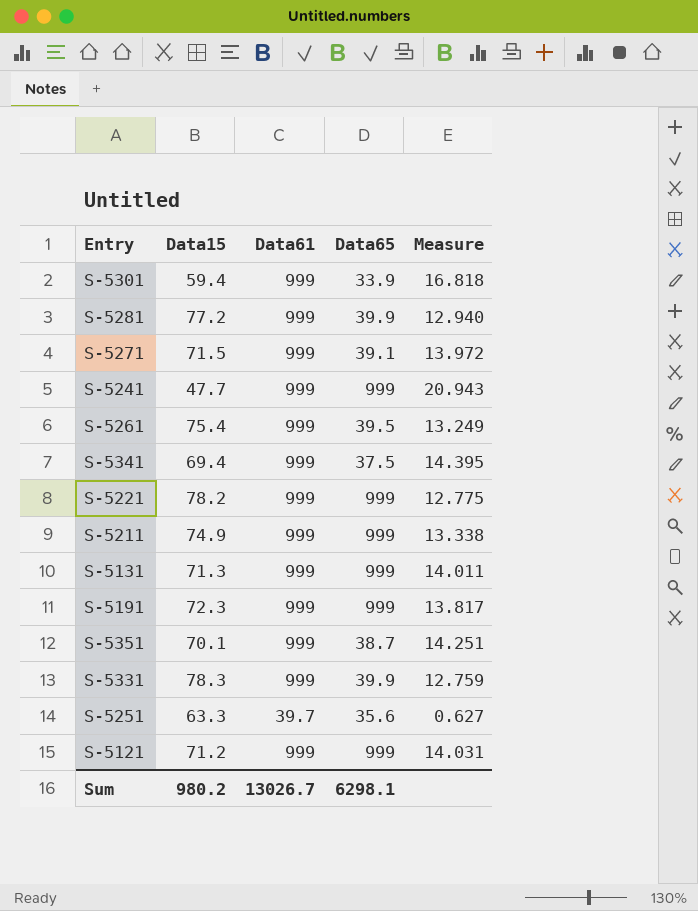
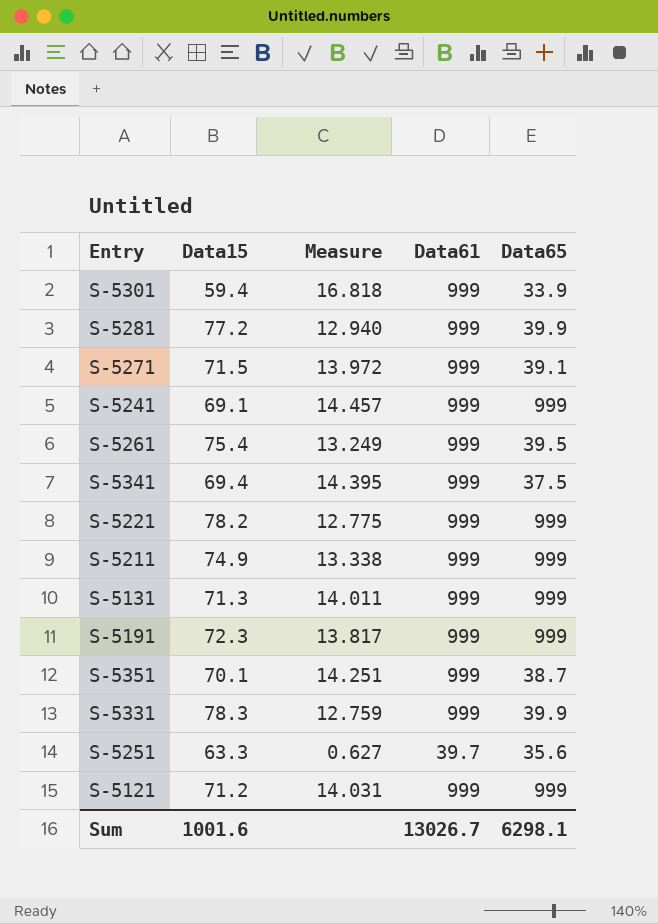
column Measure | position: 5 -> 3
S-5241 | Data15: 47.7 -> 69.1
S-5241 | Measure: 20.943 -> 14.457
Sum | Data15: 980.2 -> 1001.6

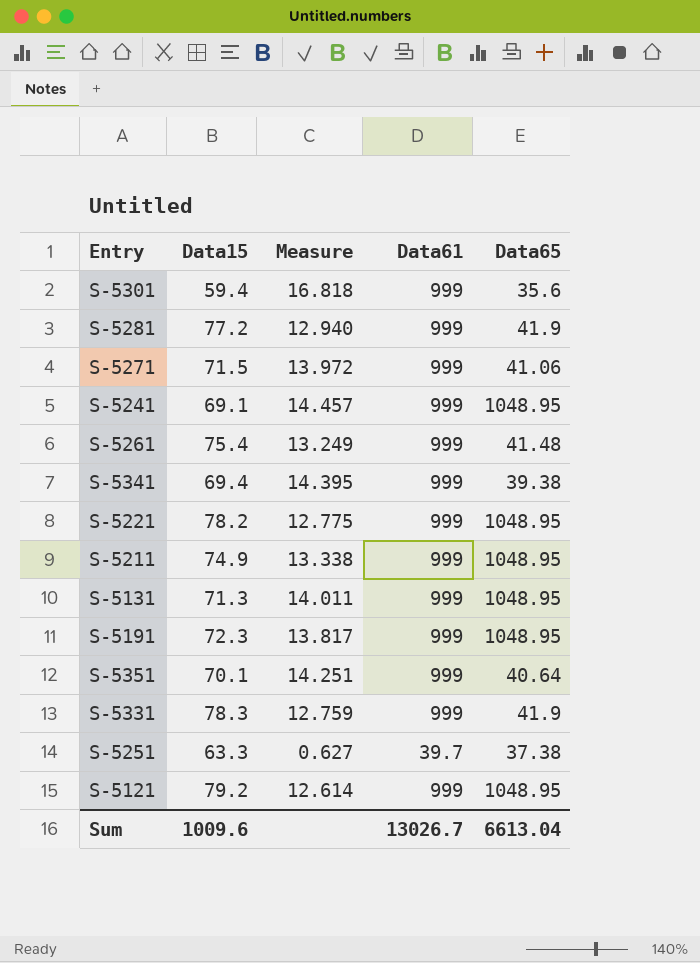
S-5301 | Data65: 33.9 -> 35.6
S-5281 | Data65: 39.9 -> 41.9
S-5271 | Data65: 39.1 -> 41.06
S-5241 | Data65: 999 -> 1048.95
S-5261 | Data65: 39.5 -> 41.48
S-5341 | Data65: 37.5 -> 39.38
S-5221 | Data65: 999 -> 1048.95
S-5211 | Data65: 999 -> 1048.95
S-5131 | Data65: 999 -> 1048.95
S-5191 | Data65: 999 -> 1048.95
S-5351 | Data65: 38.7 -> 40.64
S-5331 | Data65: 39.9 -> 41.9
S-5251 | Data65: 35.6 -> 37.38
S-5121 | Data15: 71.2 -> 79.2
S-5121 | Measure: 14.031 -> 12.614
S-5121 | Data65: 999 -> 1048.95
Sum | Data15: 1001.6 -> 1009.6
Sum | Data65: 6298.1 -> 6613.04

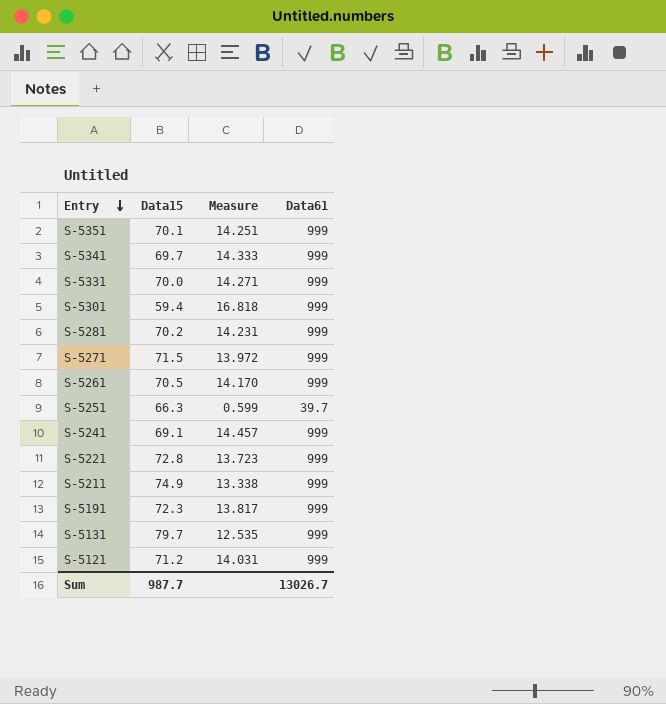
row order: none -> Entry descending
column Data65 | position: 5 -> none
S-5341 | Data15: 69.4 -> 69.7
S-5341 | Measure: 14.395 -> 14.333
S-5331 | Data15: 78.3 -> 70.0
S-5331 | Measure: 12.759 -> 14.271
S-5281 | Data15: 77.2 -> 70.2
S-5281 | Measure: 12.940 -> 14.231
S-5261 | Data15: 75.4 -> 70.5
S-5261 | Measure: 13.249 -> 14.170
S-5251 | Data15: 63.3 -> 66.3
S-5251 | Measure: 0.627 -> 0.599
S-5221 | Data15: 78.2 -> 72.8
S-5221 | Measure: 12.775 -> 13.723
S-5131 | Data15: 71.3 -> 79.7
S-5131 | Measure: 14.011 -> 12.535
S-5121 | Data15: 79.2 -> 71.2
S-5121 | Measure: 12.614 -> 14.031
Sum | Data15: 1009.6 -> 987.7

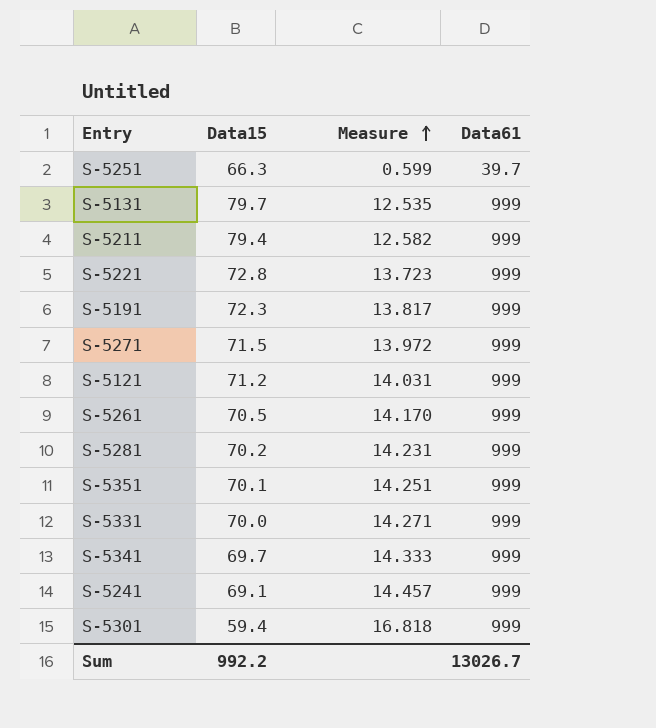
row order: Entry descending -> Measure ascending
S-5211 | Data15: 74.9 -> 79.4
S-5211 | Measure: 13.338 -> 12.582
Sum | Data15: 987.7 -> 992.2

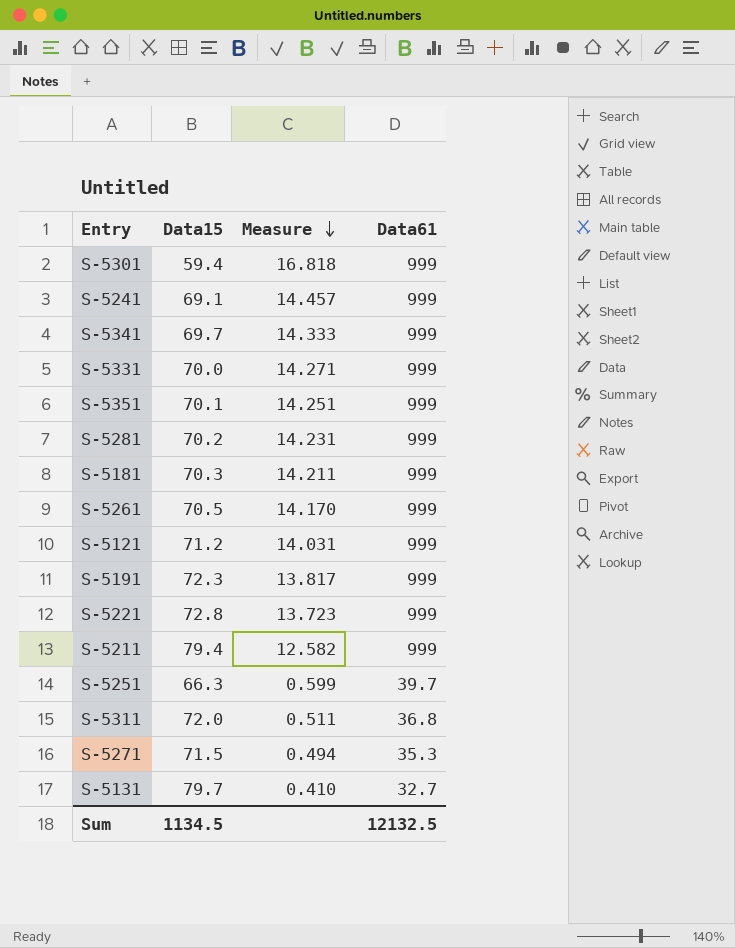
row order: Measure ascending -> Measure descending
row S-5181: none -> 70.3 | 14.211 | 999
row S-5311: none -> 72.0 | 0.511 | 36.8
S-5271 | Measure: 13.972 -> 0.494
S-5271 | Data61: 999 -> 35.3
S-5131 | Measure: 12.535 -> 0.410
S-5131 | Data61: 999 -> 32.7
Sum | Data15: 992.2 -> 1134.5
Sum | Data61: 13026.7 -> 12132.5

